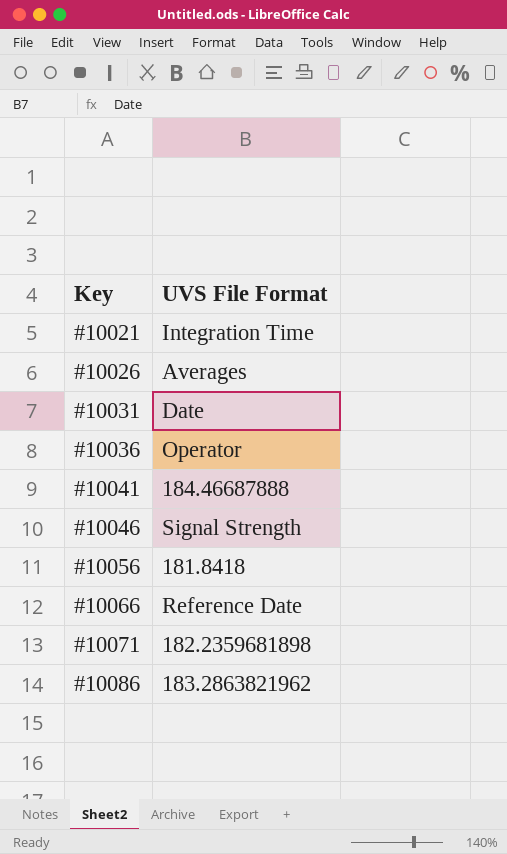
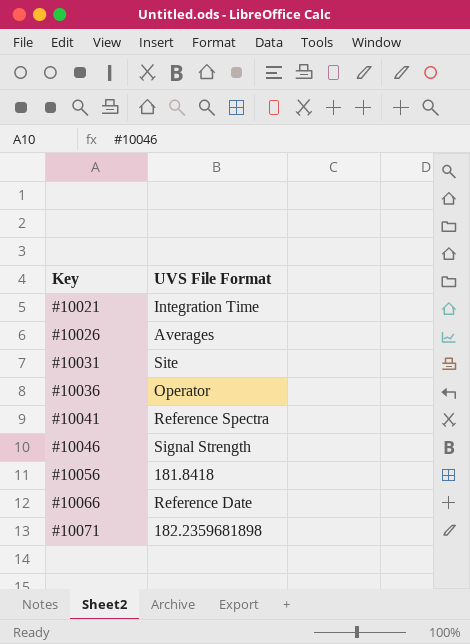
row #10086: 183.2863821962 -> none
#10031 | UVS File Format: Date -> Site
#10041 | UVS File Format: 184.46687888 -> Reference Spectra

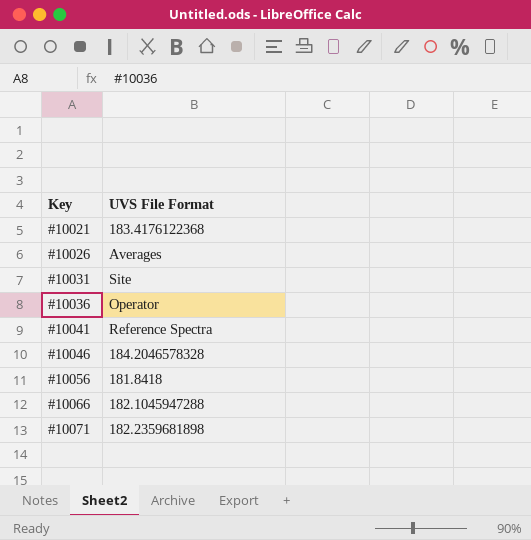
#10021 | UVS File Format: Integration Time -> 183.4176122368
#10046 | UVS File Format: Signal Strength -> 184.2046578328
#10066 | UVS File Format: Reference Date -> 182.1045947288

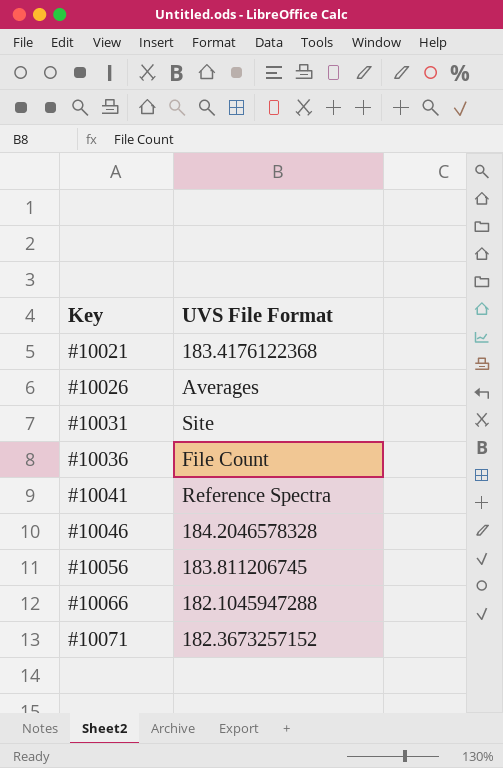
#10036 | UVS File Format: Operator -> File Count
#10056 | UVS File Format: 181.8418 -> 183.811206745
#10071 | UVS File Format: 182.2359681898 -> 182.3673257152

